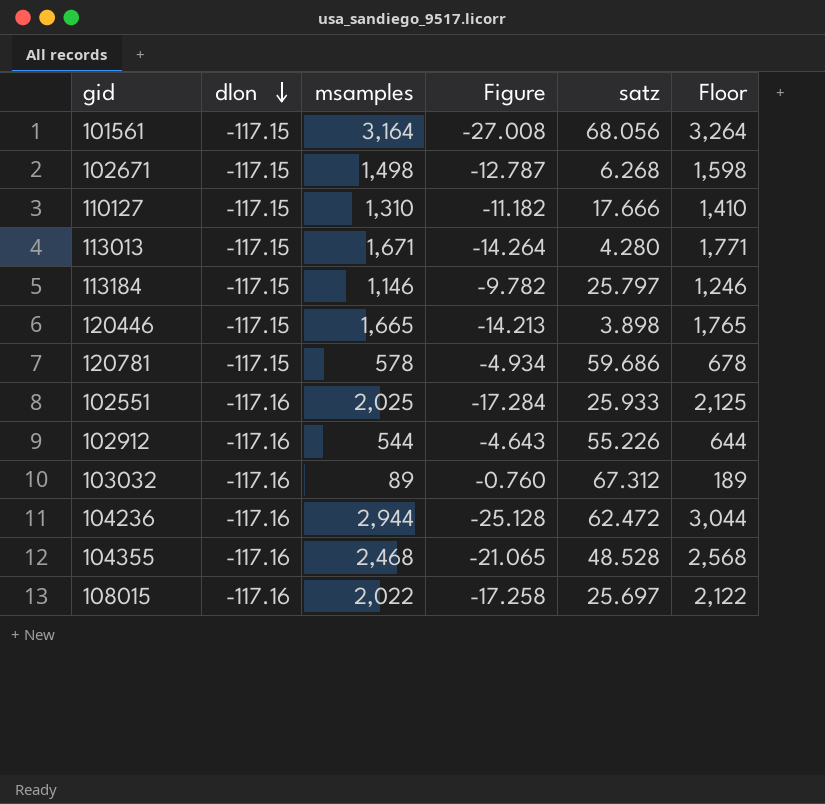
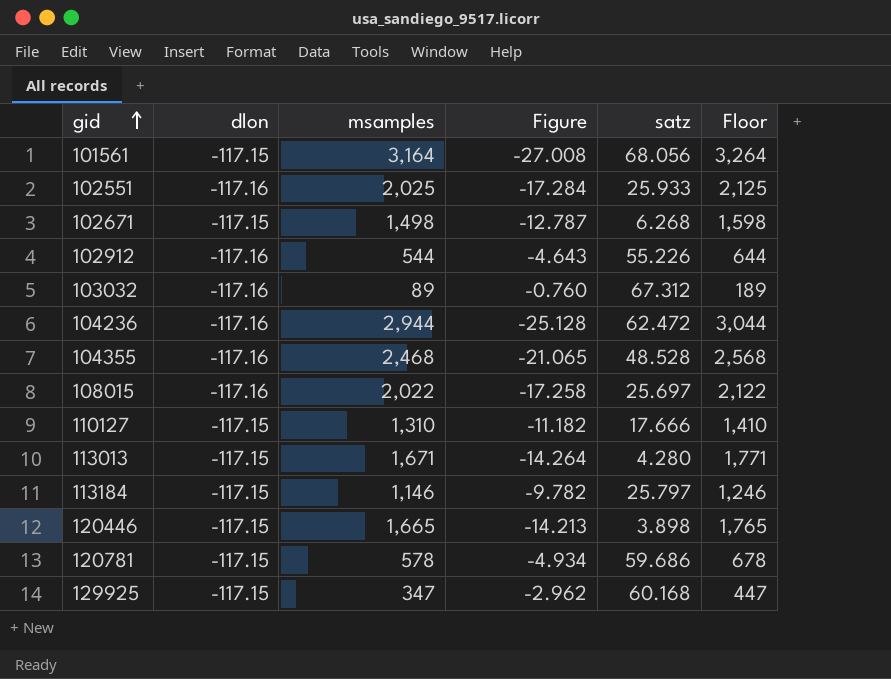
row order: dlon descending -> gid ascending
row 129925: none -> -117.15 | 347 | -2.962 | 60.168 | 447

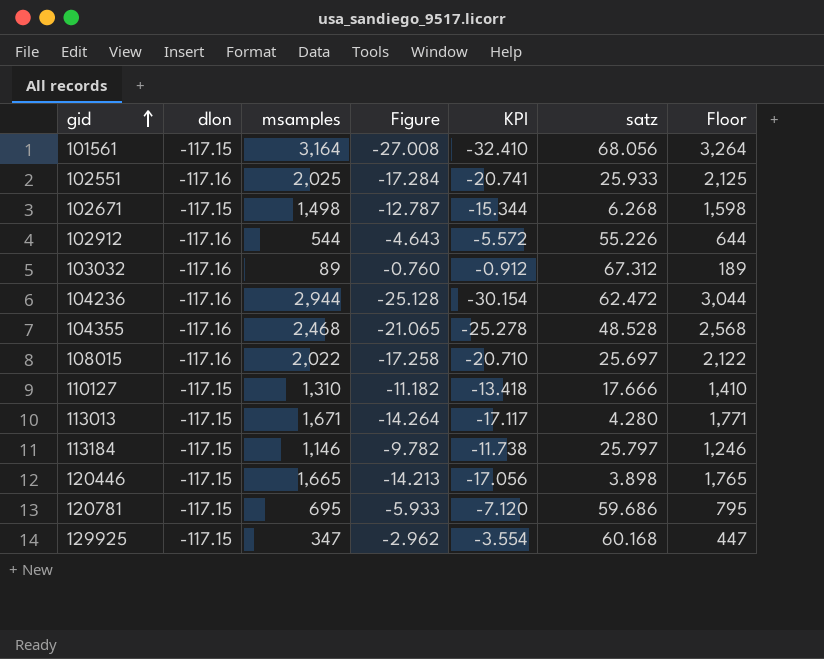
column KPI | formula: none -> [Figure] * 1.2
120781 | msamples: 578 -> 695
120781 | Figure: -4.934 -> -5.933
120781 | Floor: 678 -> 795

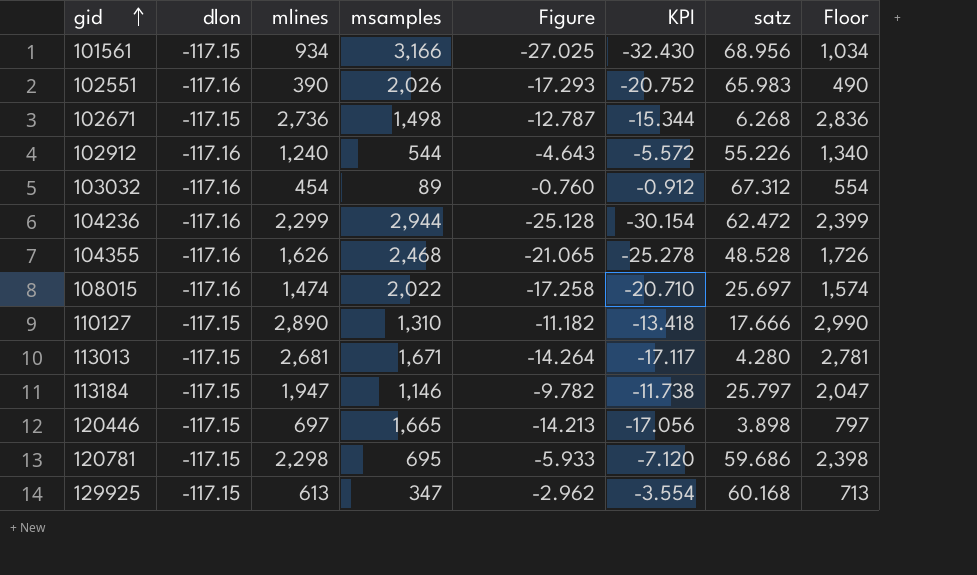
column mlines | position: none -> 3
column Floor | formula: [msamples] + 100 -> [mlines] + 100
101561 | msamples: 3,164 -> 3,166
101561 | Figure: -27.008 -> -27.025
101561 | KPI: -32.410 -> -32.430
101561 | satz: 68.056 -> 68.956
102551 | msamples: 2,025 -> 2,026
102551 | Figure: -17.284 -> -17.293
102551 | KPI: -20.741 -> -20.752
102551 | satz: 25.933 -> 65.983

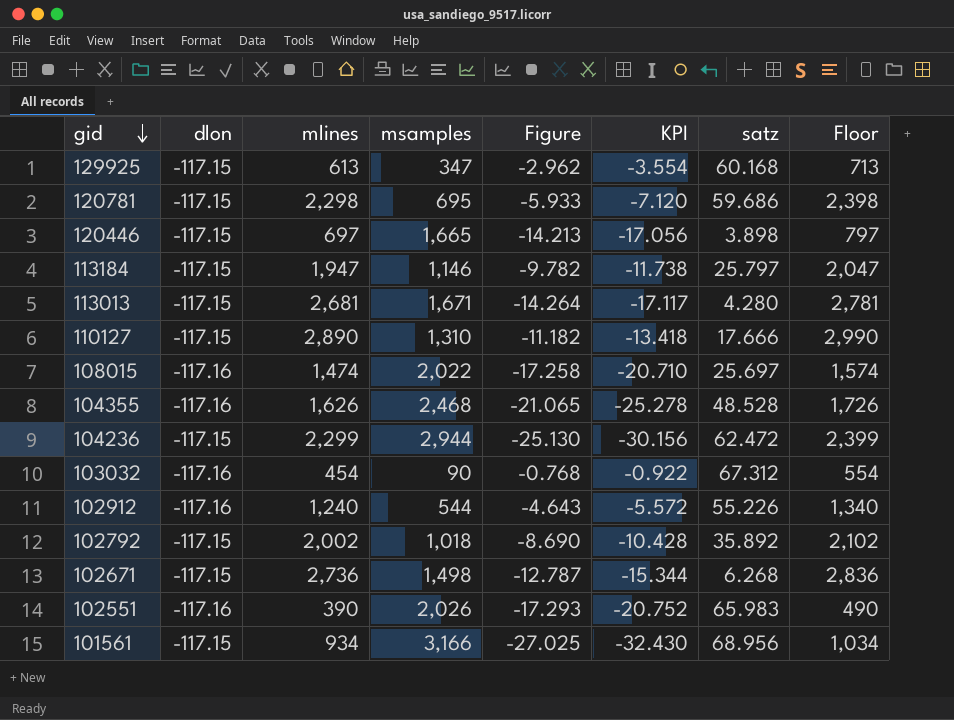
row order: gid ascending -> gid descending
104236 | dlon: -117.16 -> -117.15
104236 | Figure: -25.128 -> -25.130
104236 | KPI: -30.154 -> -30.156
103032 | msamples: 89 -> 90
103032 | Figure: -0.760 -> -0.768
103032 | KPI: -0.912 -> -0.922
row 102792: none -> -117.15 | 2,002 | 1,018 | -8.690 | -10.428 | 35.892 | 2,102

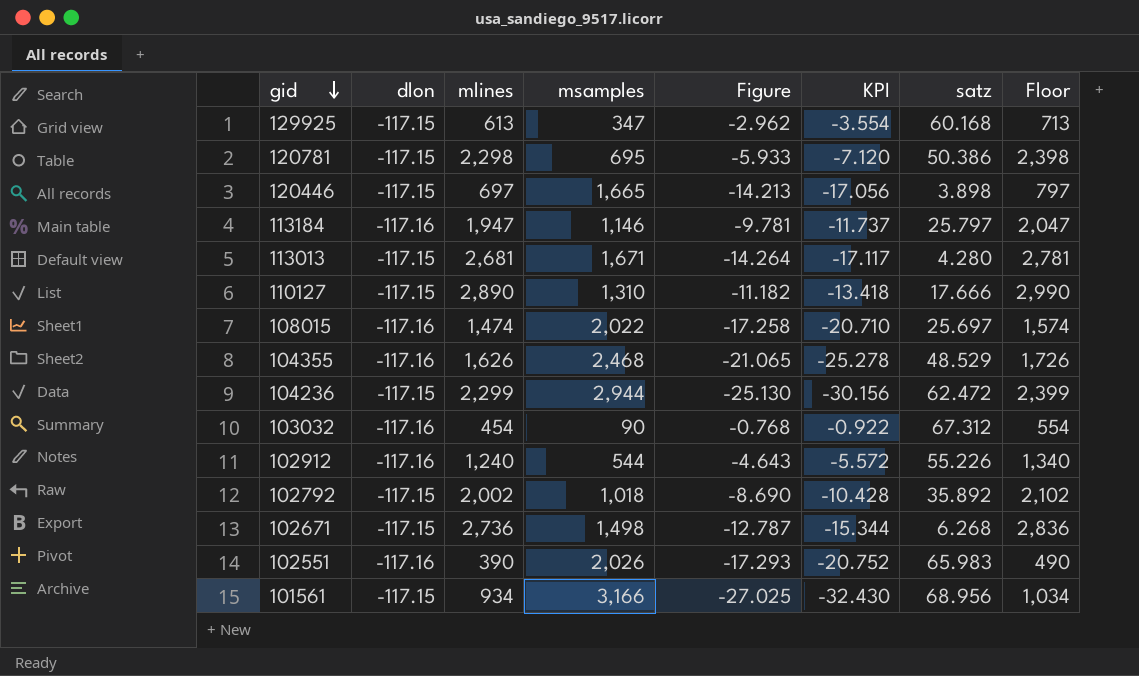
120781 | satz: 59.686 -> 50.386
113184 | dlon: -117.15 -> -117.16
113184 | Figure: -9.782 -> -9.781
113184 | KPI: -11.738 -> -11.737
104355 | satz: 48.528 -> 48.529

